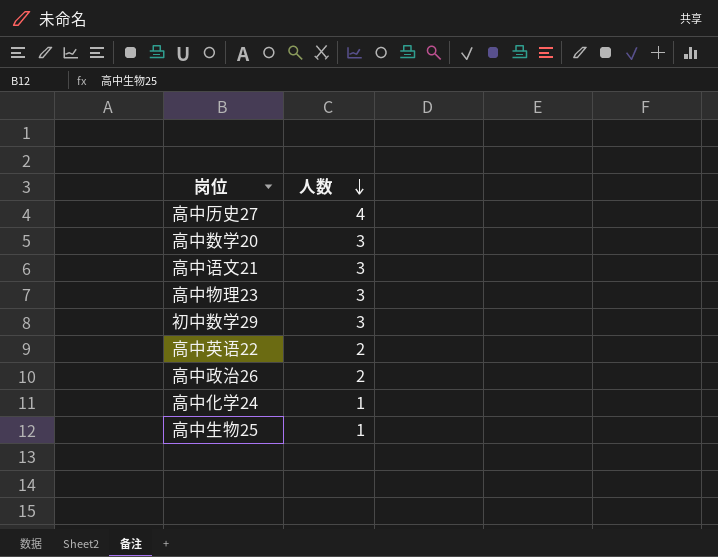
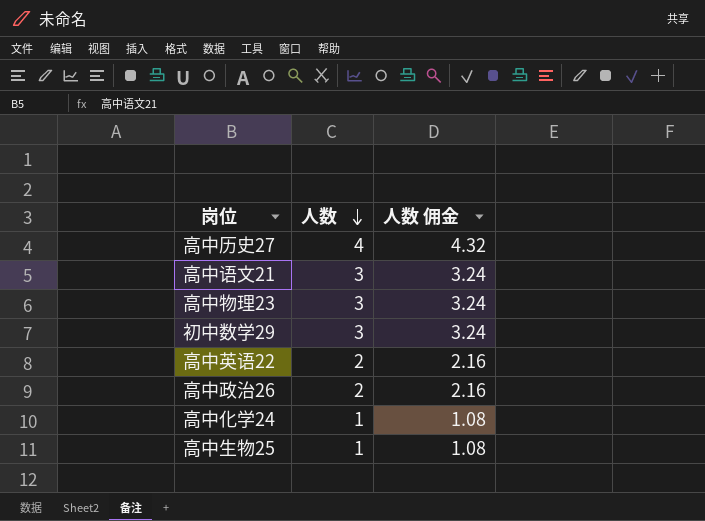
column 人数 佣金 | formula: none -> [人数] * 1.08
row 高中数学20: 3 -> none

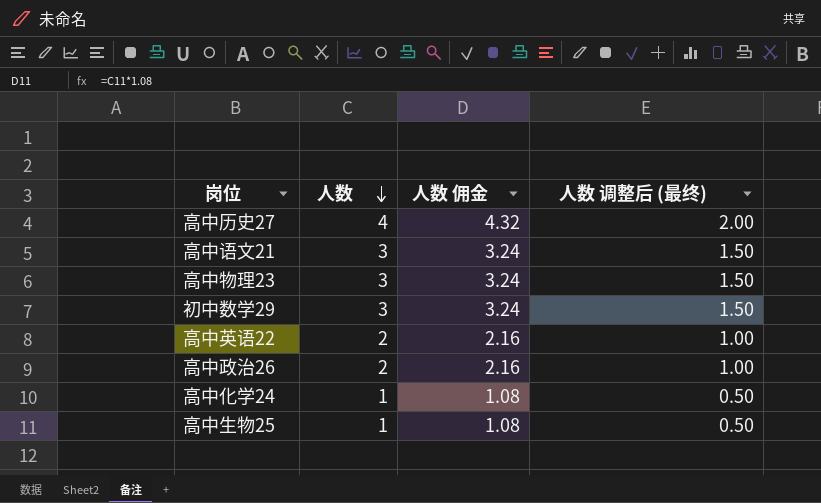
column 人数 调整后 (最终) | formula: none -> [人数] * 0.5

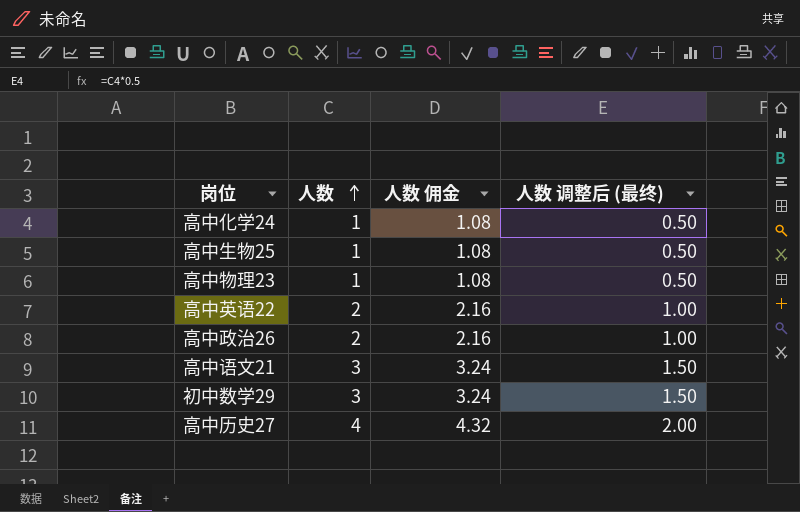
row order: 人数 descending -> 人数 ascending
高中物理23 | 人数: 3 -> 1
高中物理23 | 人数 佣金: 3.24 -> 1.08
高中物理23 | 人数 调整后 (最终): 1.50 -> 0.50

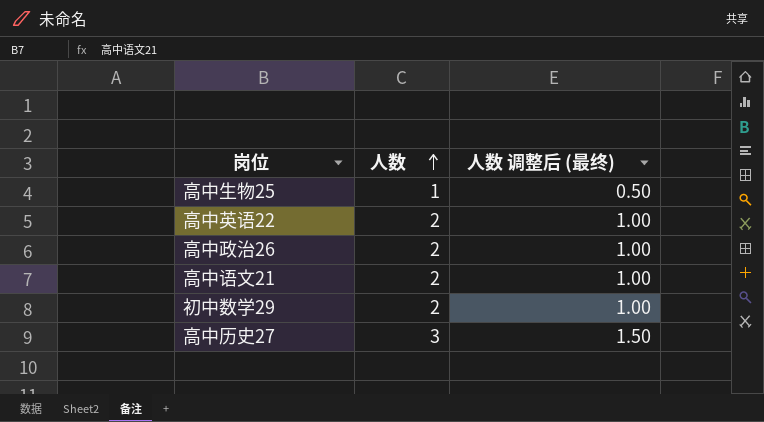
column 人数 佣金 | formula: [人数] * 1.08 -> none
row 高中化学24: 1 | 1.08 | 0.50 -> none
row 高中物理23: 1 | 1.08 | 0.50 -> none
高中语文21 | 人数: 3 -> 2
高中语文21 | 人数 调整后 (最终): 1.50 -> 1.00
初中数学29 | 人数: 3 -> 2
初中数学29 | 人数 调整后 (最终): 1.50 -> 1.00
高中历史27 | 人数: 4 -> 3
高中历史27 | 人数 调整后 (最终): 2.00 -> 1.50

